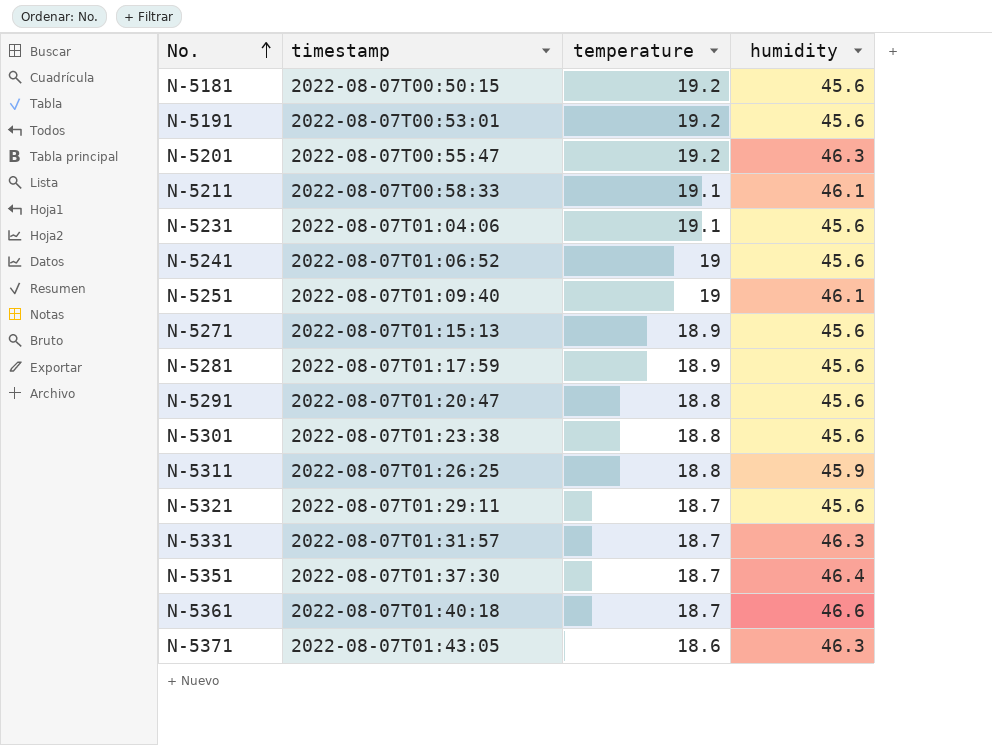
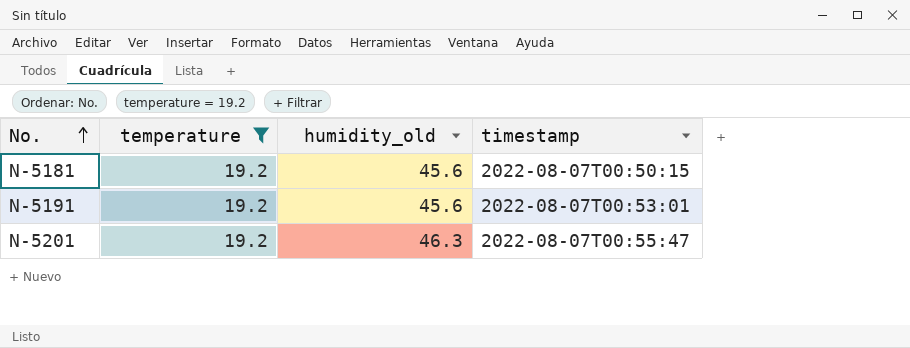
filter: none -> temperature = 19.2
column name: humidity -> humidity_old
column timestamp | position: 2 -> 4

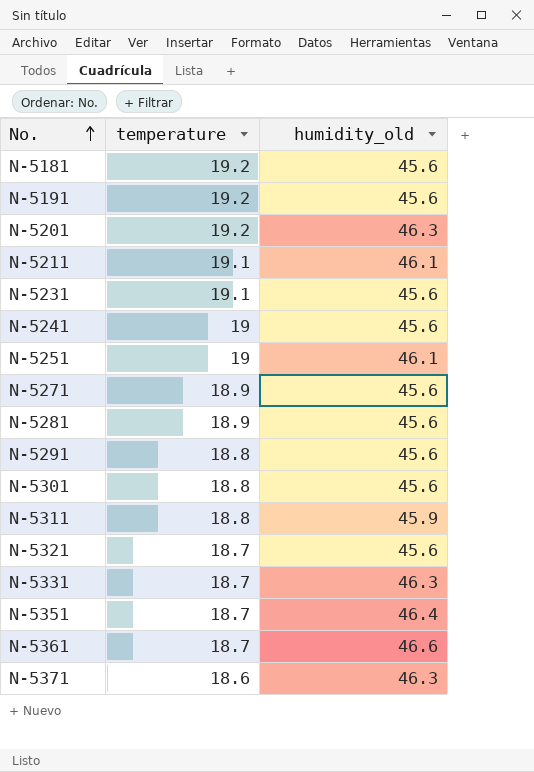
filter: temperature = 19.2 -> none
column timestamp | position: 4 -> none

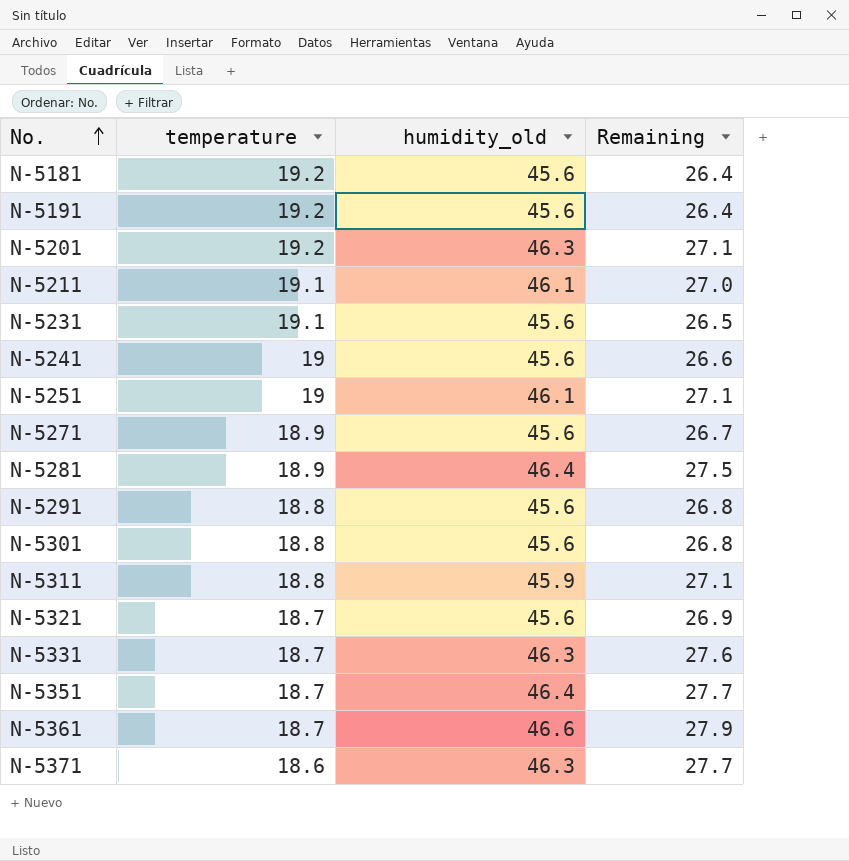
column Remaining | formula: none -> [humidity_old] - [temperature]
N-5281 | humidity_old: 45.6 -> 46.4

